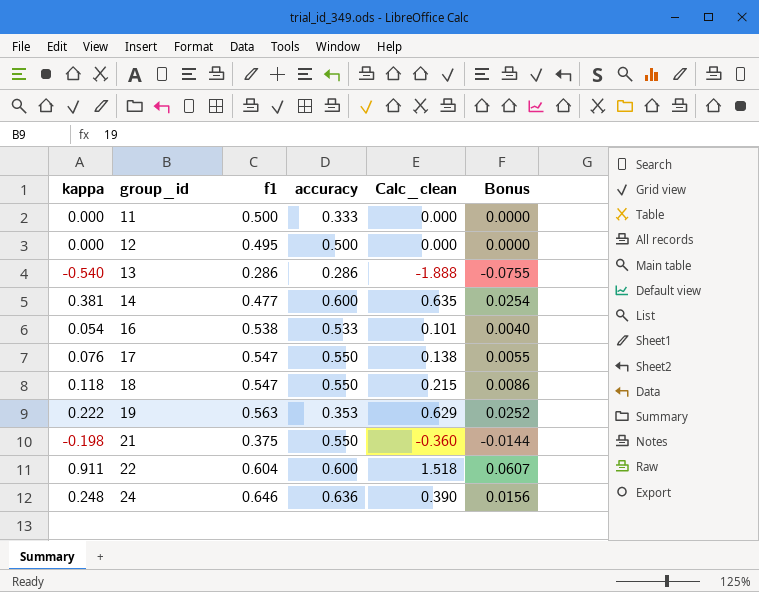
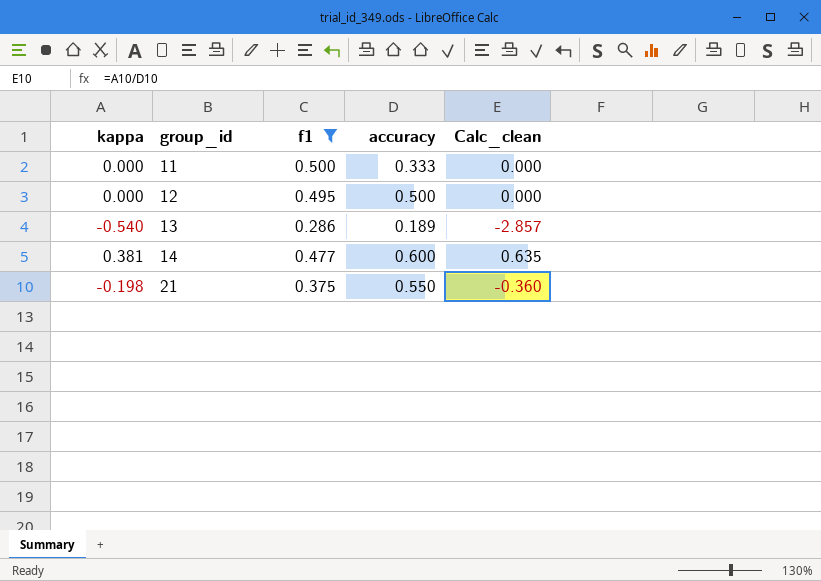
filter: none -> f1 <= 0.500
column Bonus | formula: [Calc_clean] * 0.04 -> none
13 | accuracy: 0.286 -> 0.189
13 | Calc_clean: -1.888 -> -2.857

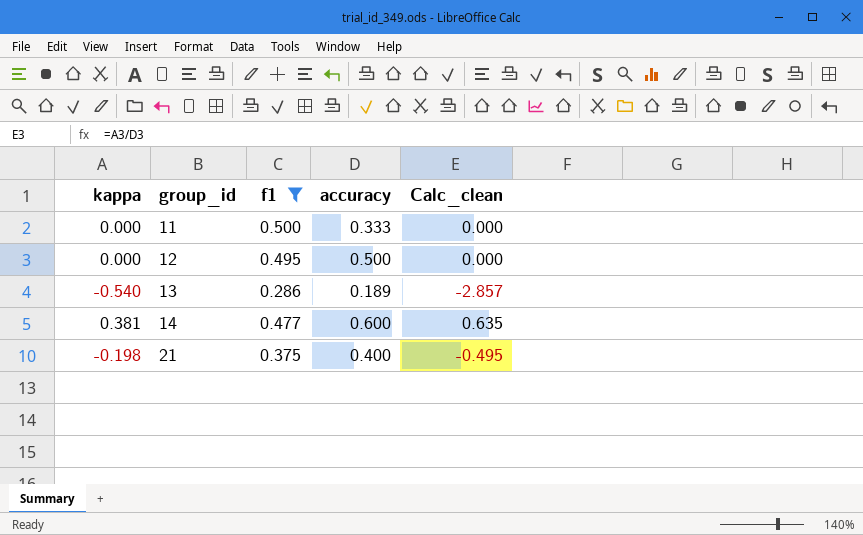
21 | accuracy: 0.550 -> 0.400
21 | Calc_clean: -0.360 -> -0.495

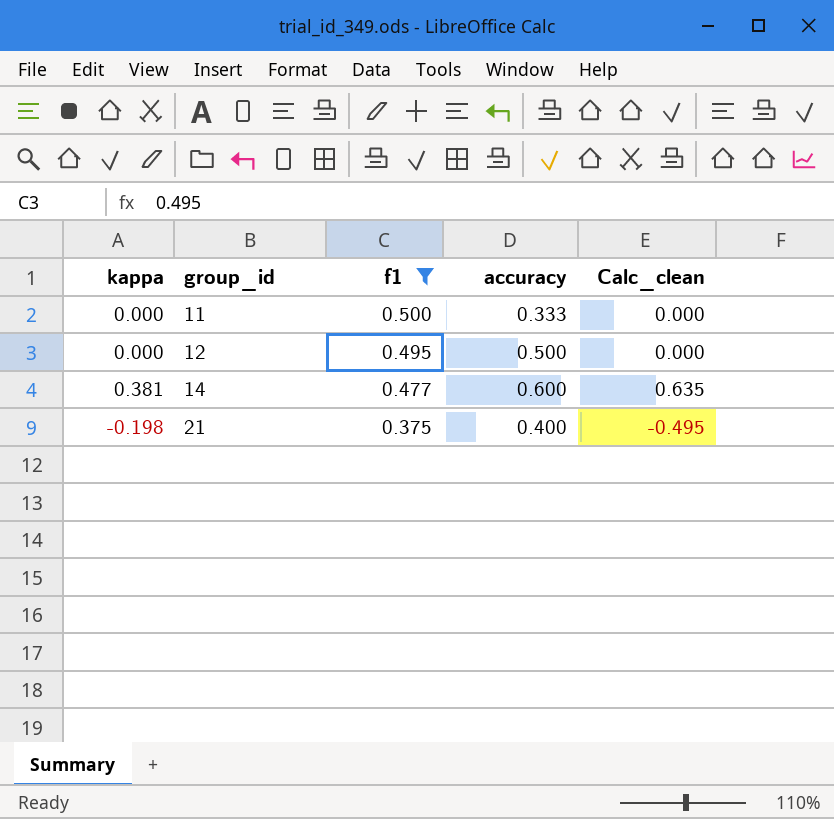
row 13: -0.540 | 0.286 | 0.189 | -2.857 -> none

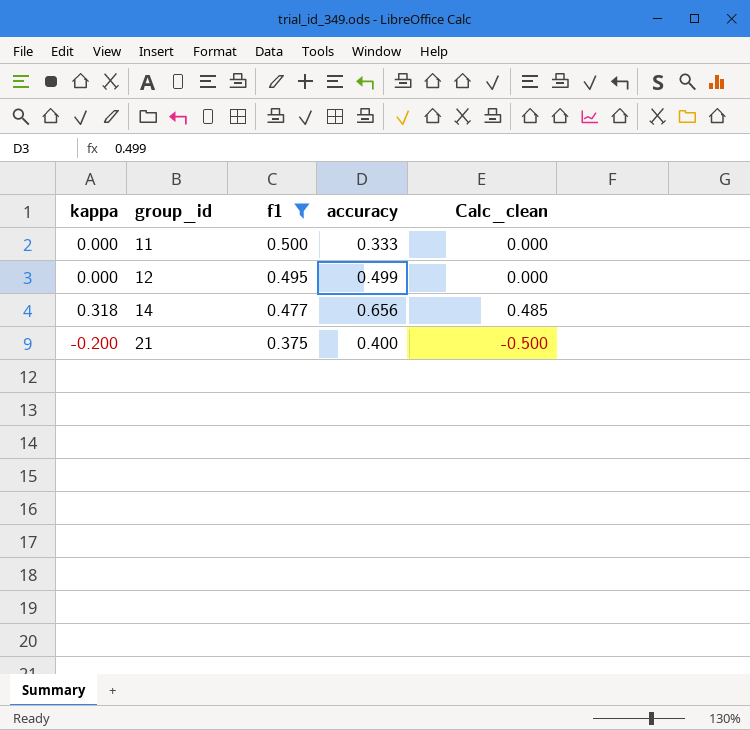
12 | accuracy: 0.500 -> 0.499
14 | kappa: 0.381 -> 0.318
14 | accuracy: 0.600 -> 0.656
14 | Calc_clean: 0.635 -> 0.485
21 | kappa: -0.198 -> -0.200
21 | Calc_clean: -0.495 -> -0.500

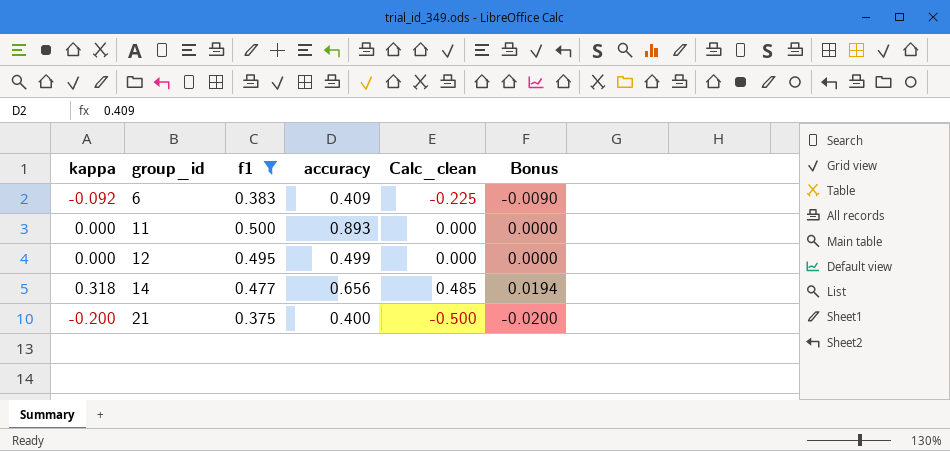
column Bonus | formula: none -> [Calc_clean] * 0.04
row 6: none -> -0.092 | 0.383 | 0.409 | -0.225 | -0.0090
11 | accuracy: 0.333 -> 0.893

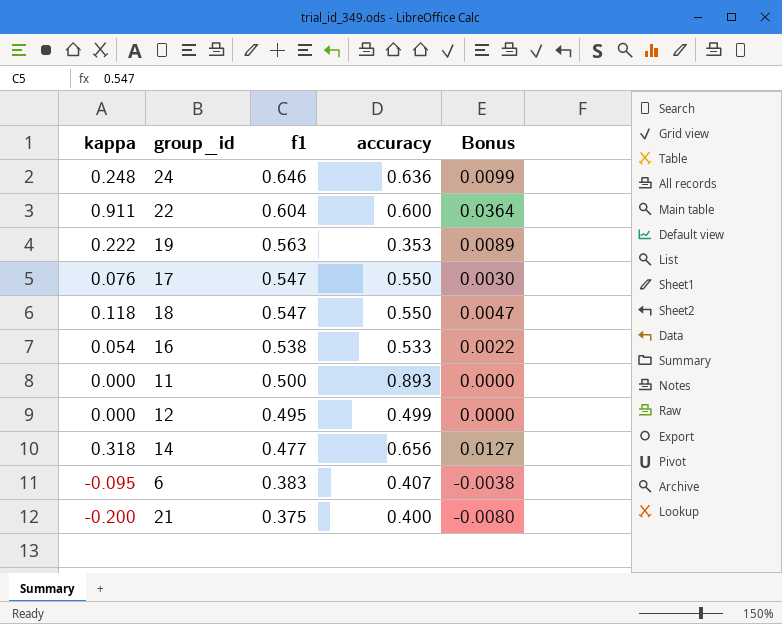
filter: f1 <= 0.500 -> none
row order: group_id ascending -> f1 descending
column Calc_clean | formula: [kappa] / [accuracy] -> none
column Bonus | formula: [Calc_clean] * 0.04 -> [kappa] * 0.04
6 | kappa: -0.092 -> -0.095
6 | accuracy: 0.409 -> 0.407

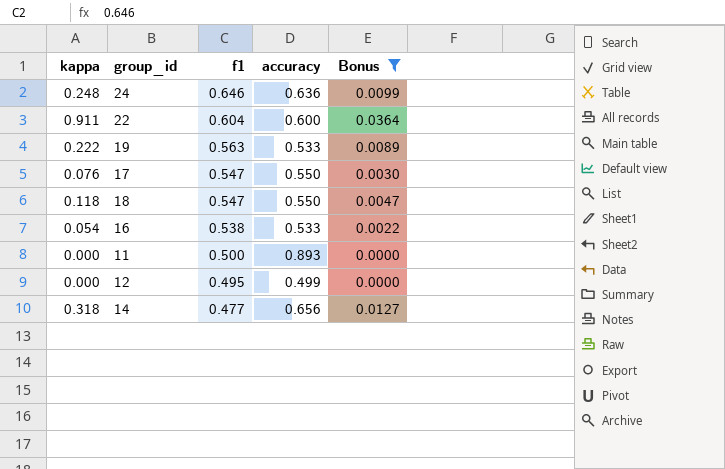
filter: none -> Bonus >= 0.0000
19 | accuracy: 0.353 -> 0.533

